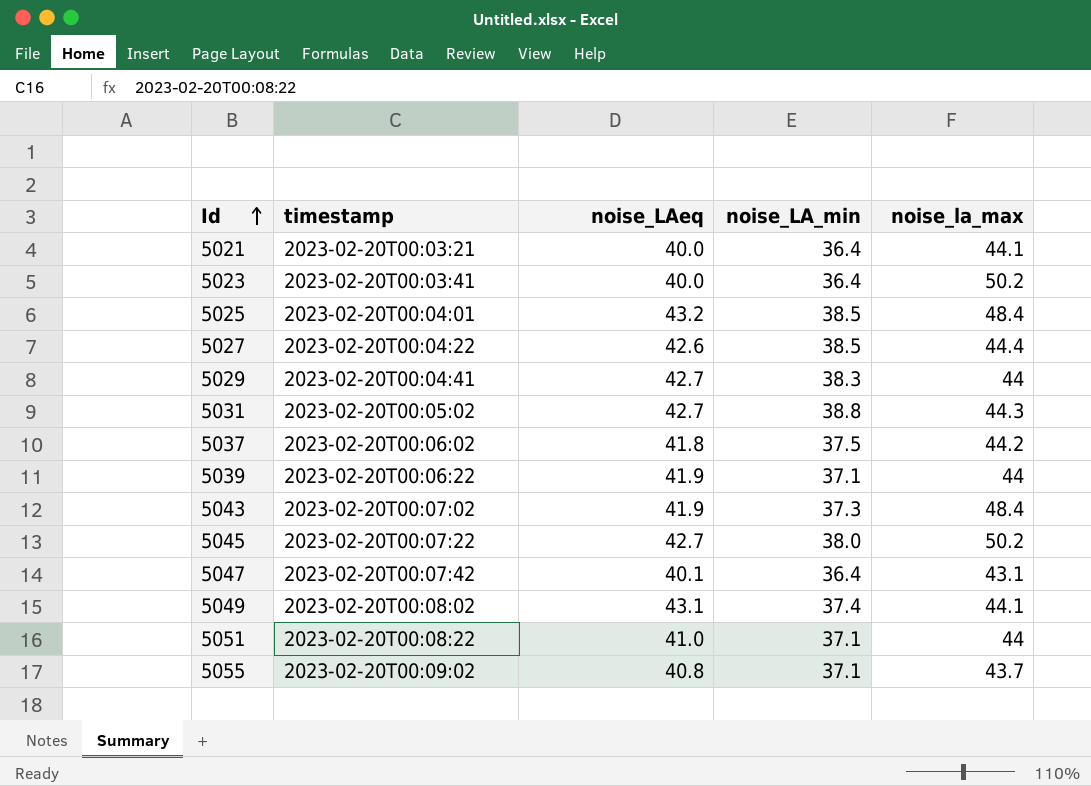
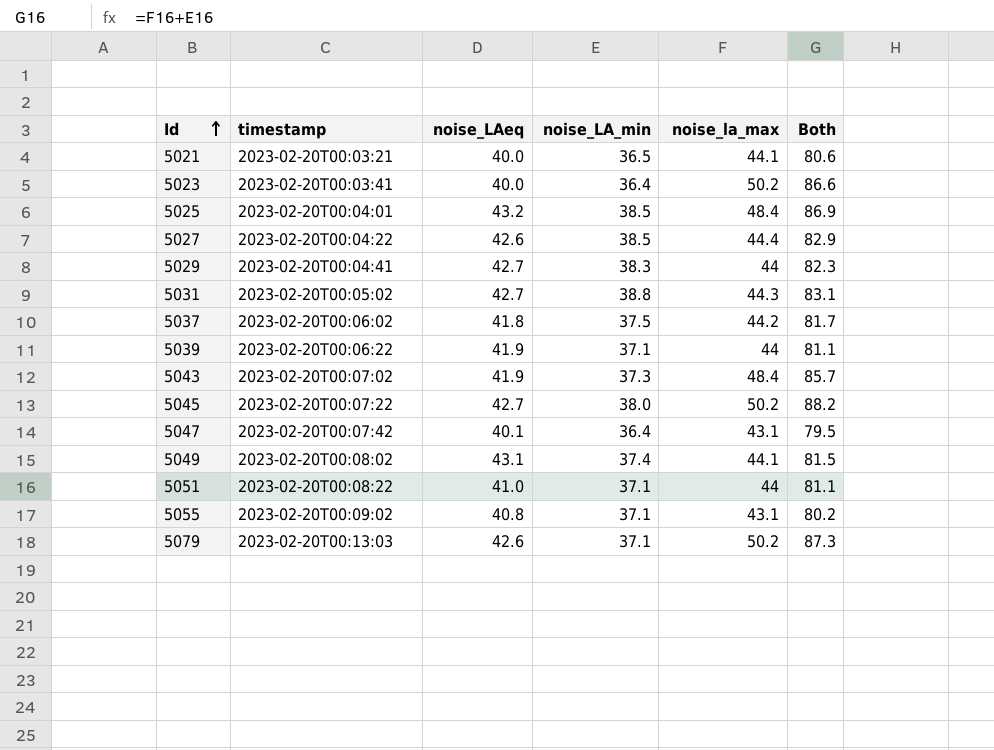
column Both | formula: none -> [noise_LA_min] + [noise_la_max]
5021 | noise_LA_min: 36.4 -> 36.5
5055 | noise_la_max: 43.7 -> 43.1
row 5079: none -> 2023-02-20T00:13:03 | 42.6 | 37.1 | 50.2 | 87.3

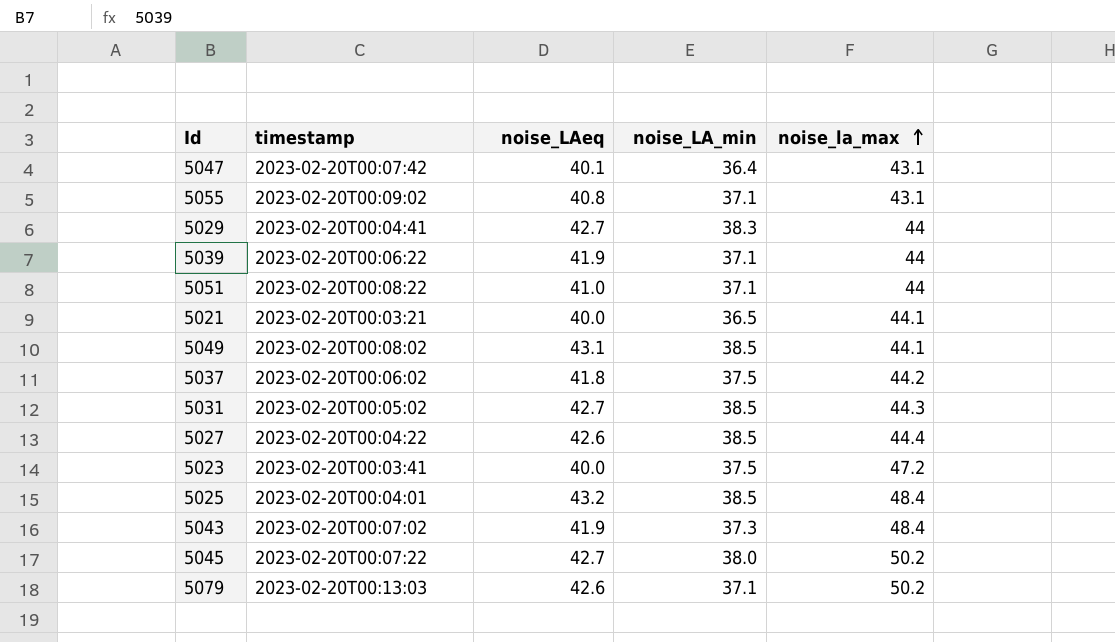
row order: Id ascending -> noise_la_max ascending
column Both | formula: [noise_LA_min] + [noise_la_max] -> none
5049 | noise_LA_min: 37.4 -> 38.5
5031 | noise_LA_min: 38.8 -> 38.5
5023 | noise_LA_min: 36.4 -> 37.5
5023 | noise_la_max: 50.2 -> 47.2

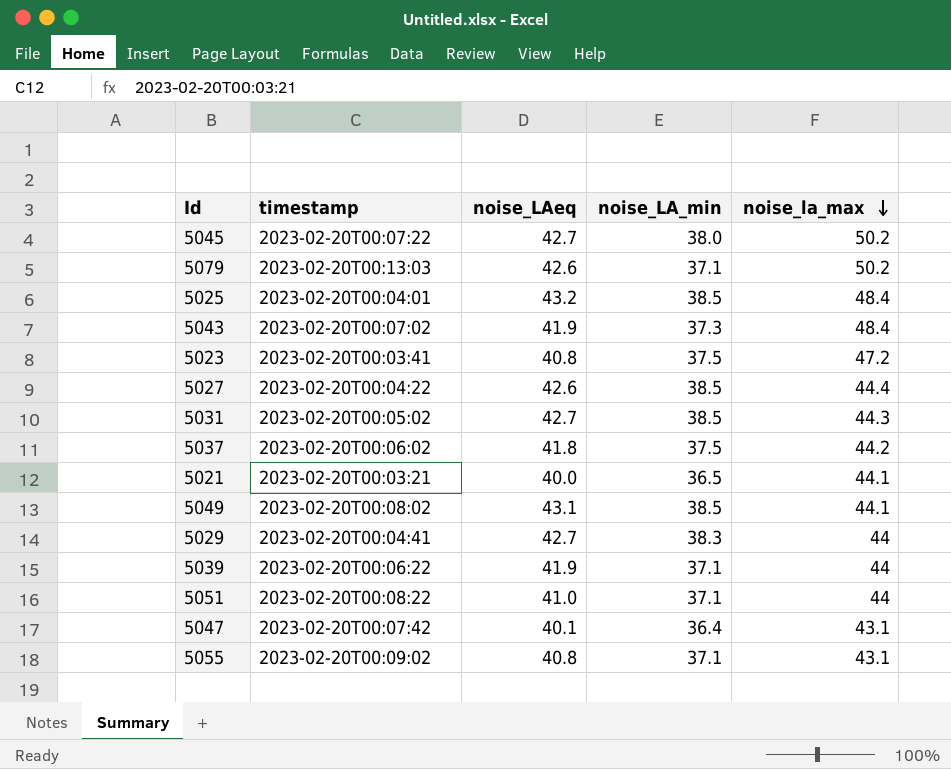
row order: noise_la_max ascending -> noise_la_max descending
5023 | noise_LAeq: 40.0 -> 40.8

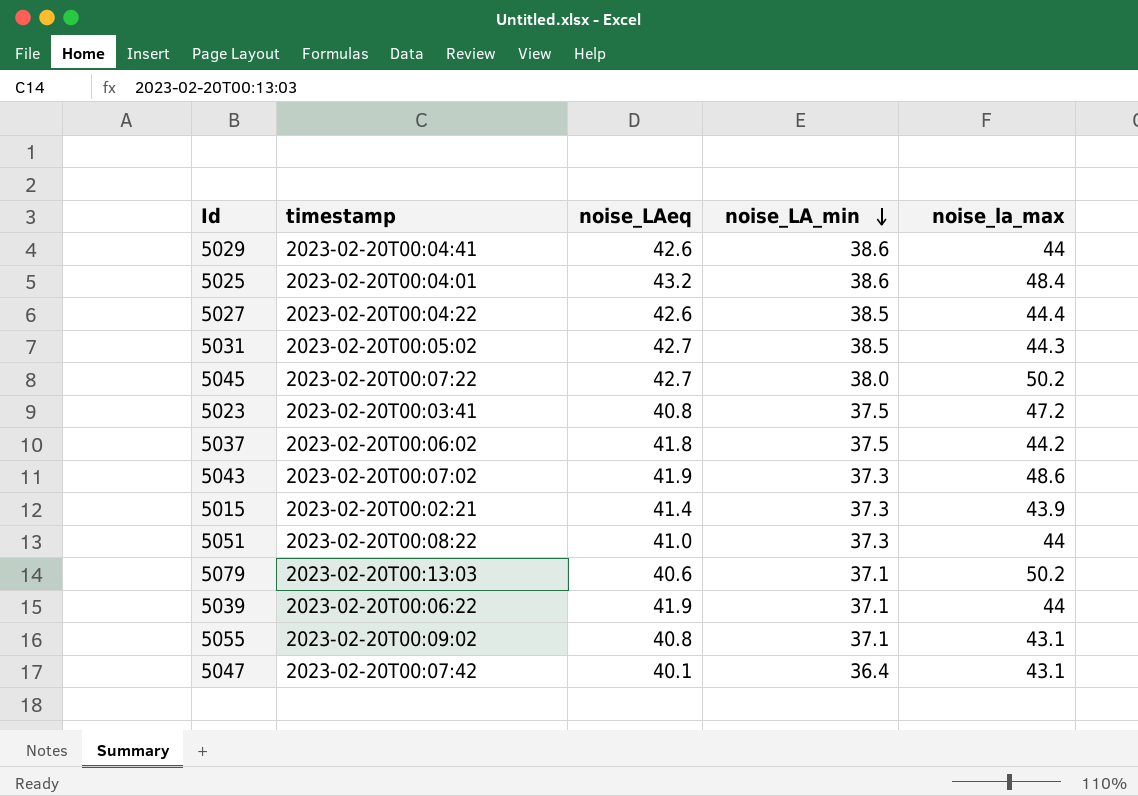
row order: noise_la_max descending -> noise_LA_min descending
row 5021: 2023-02-20T00:03:21 | 40.0 | 36.5 | 44.1 -> none
row 5049: 2023-02-20T00:08:02 | 43.1 | 38.5 | 44.1 -> none
5029 | noise_LAeq: 42.7 -> 42.6
5029 | noise_LA_min: 38.3 -> 38.6
5025 | noise_LA_min: 38.5 -> 38.6
5043 | noise_la_max: 48.4 -> 48.6
row 5015: none -> 2023-02-20T00:02:21 | 41.4 | 37.3 | 43.9
5051 | noise_LA_min: 37.1 -> 37.3
5079 | noise_LAeq: 42.6 -> 40.6

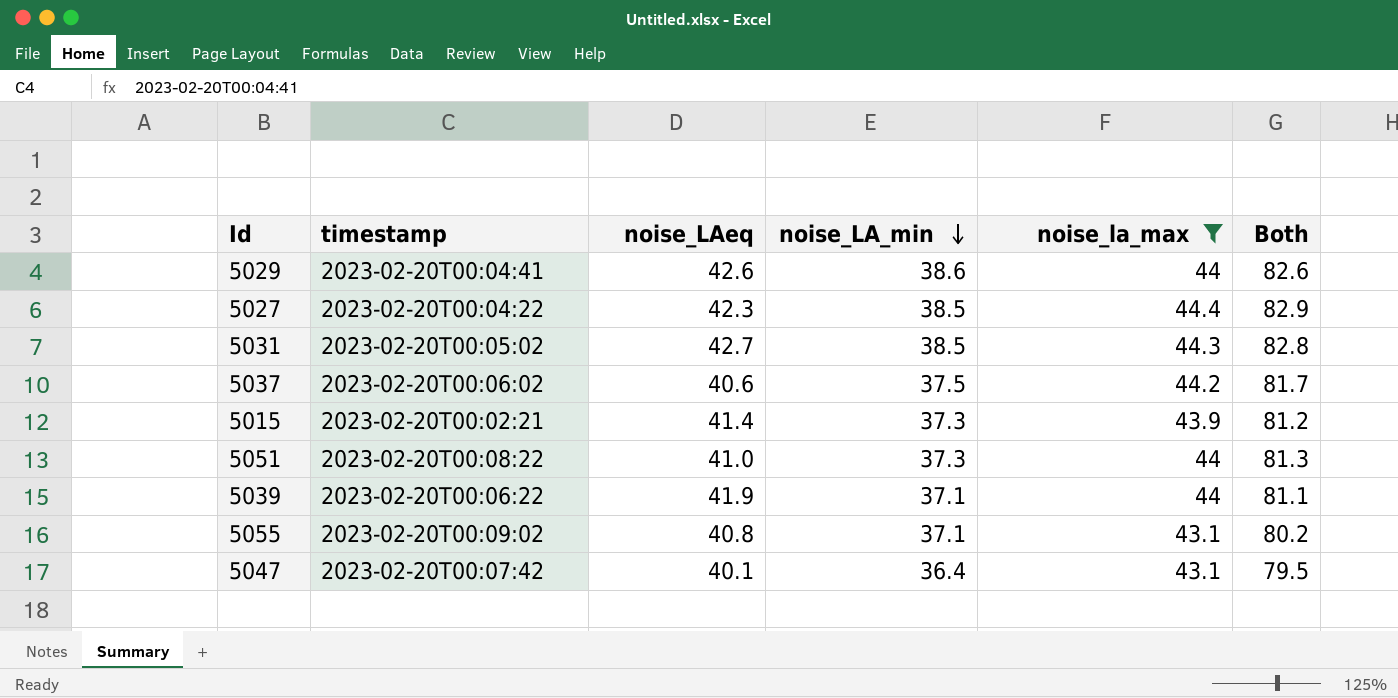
filter: none -> noise_la_max <= 44.4
column Both | formula: none -> [noise_LA_min] + [noise_la_max]
5027 | noise_LAeq: 42.6 -> 42.3
5037 | noise_LAeq: 41.8 -> 40.6

